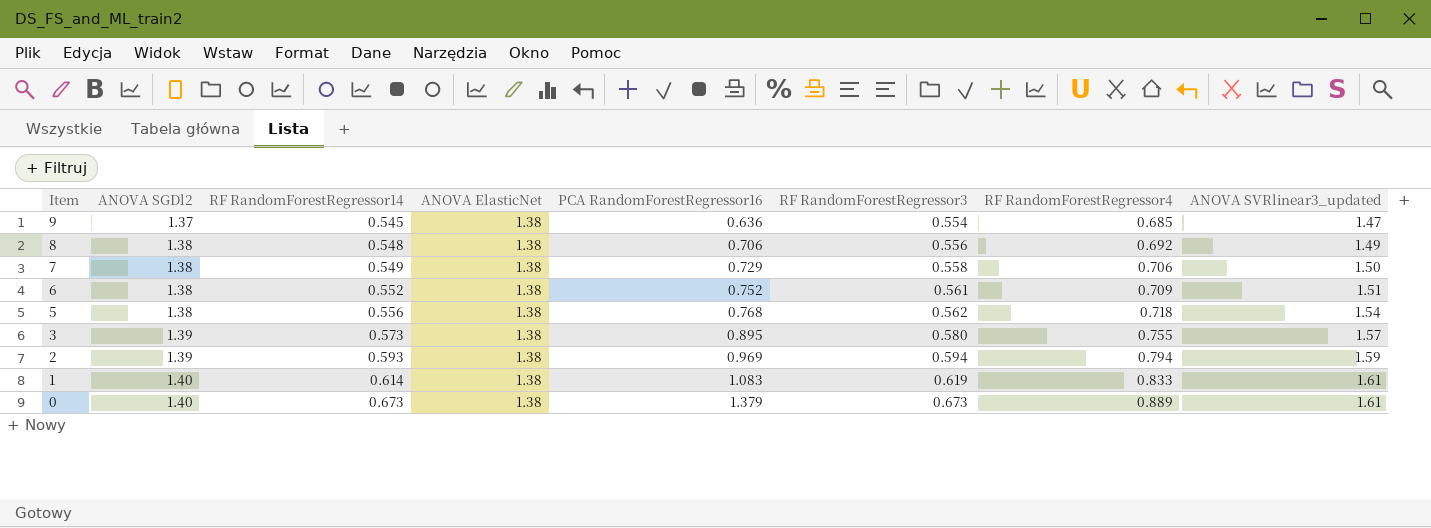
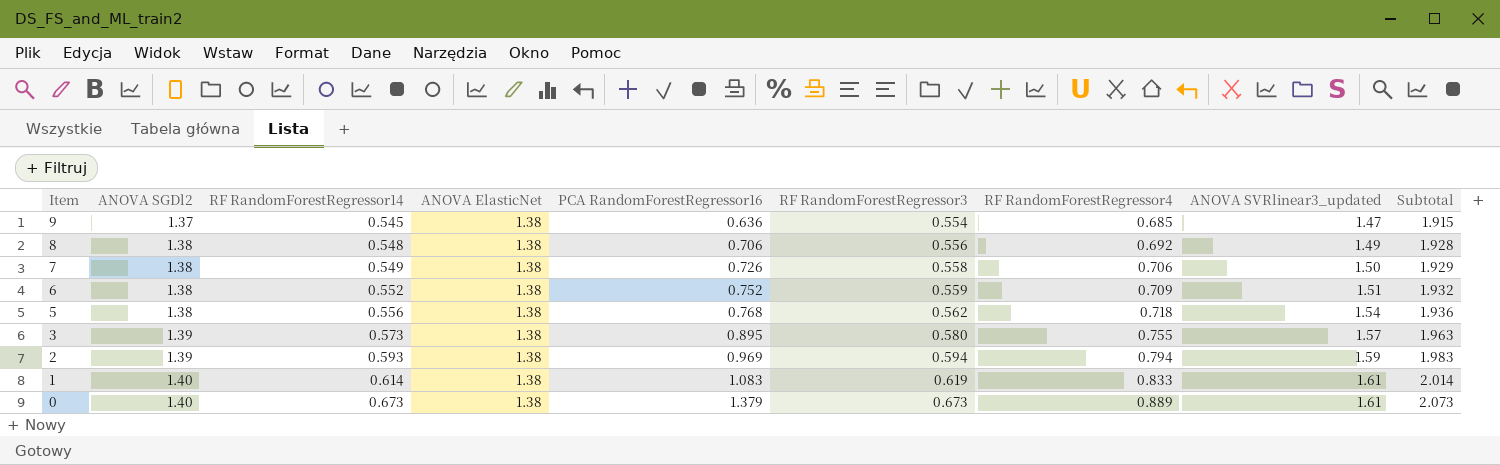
column Subtotal | formula: none -> [ANOVA SGDl2] + [RF RandomForestRegressor14]
7 | PCA RandomForestRegressor16: 0.729 -> 0.726
6 | RF RandomForestRegressor3: 0.561 -> 0.559

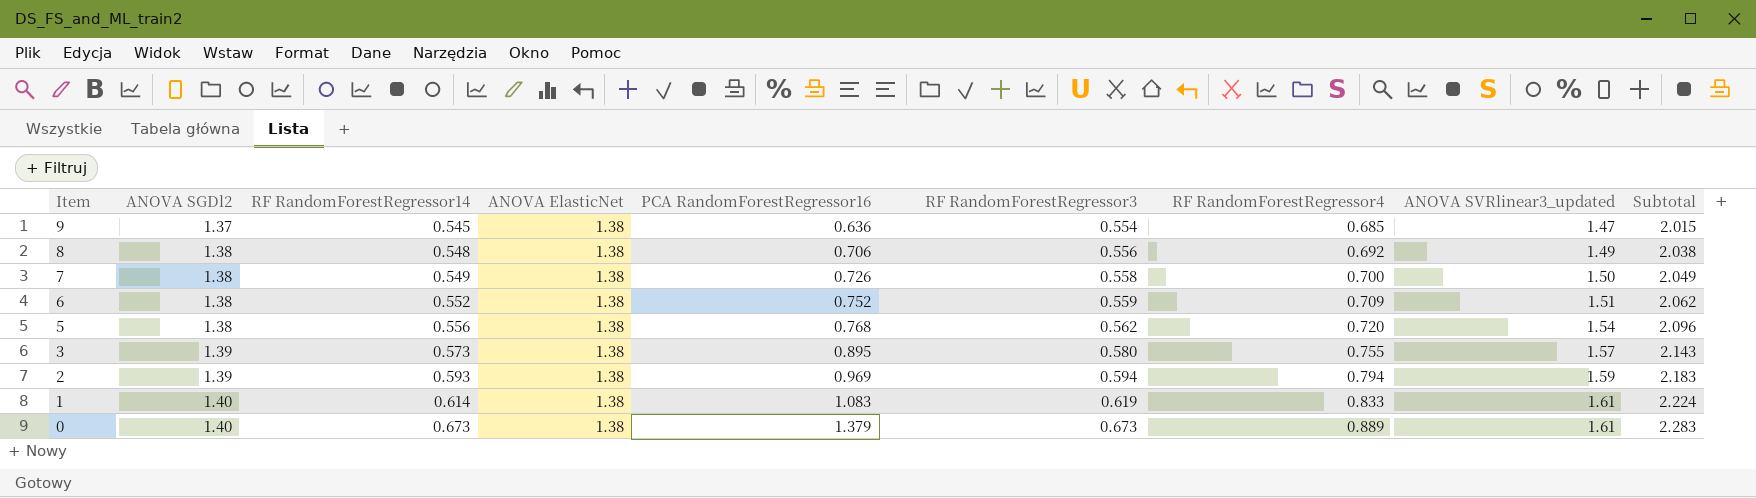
column Subtotal | formula: [ANOVA SGDl2] + [RF RandomForestRegressor14] -> [RF RandomForestRegressor14] + [ANOVA SVRlinear3_updated]
7 | RF RandomForestRegressor4: 0.706 -> 0.700
5 | RF RandomForestRegressor4: 0.718 -> 0.720

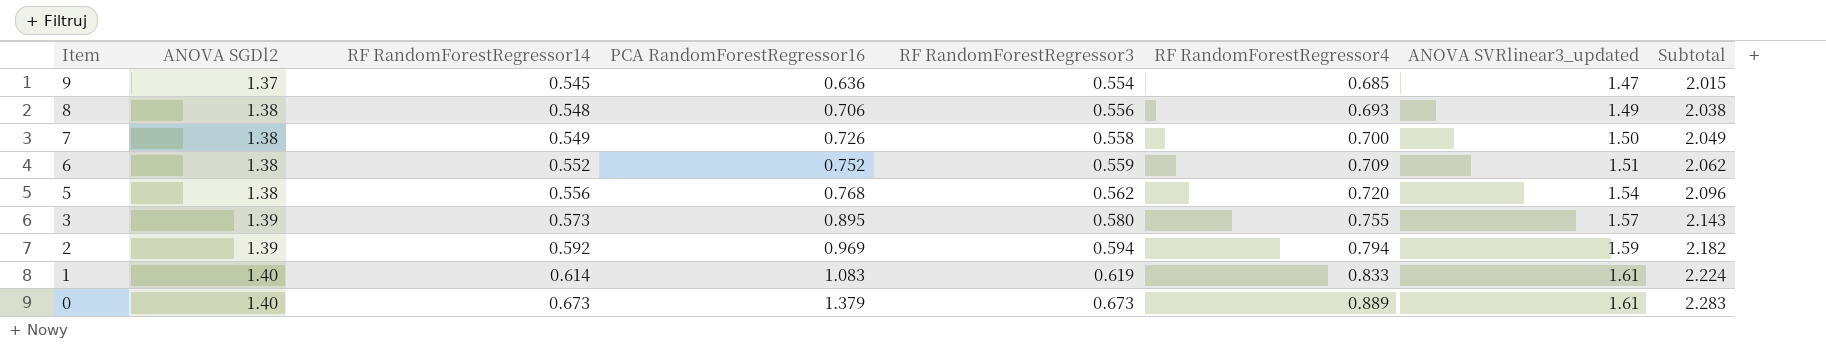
column ANOVA ElasticNet | position: 4 -> none
8 | RF RandomForestRegressor4: 0.692 -> 0.693
2 | RF RandomForestRegressor14: 0.593 -> 0.592
2 | Subtotal: 2.183 -> 2.182

